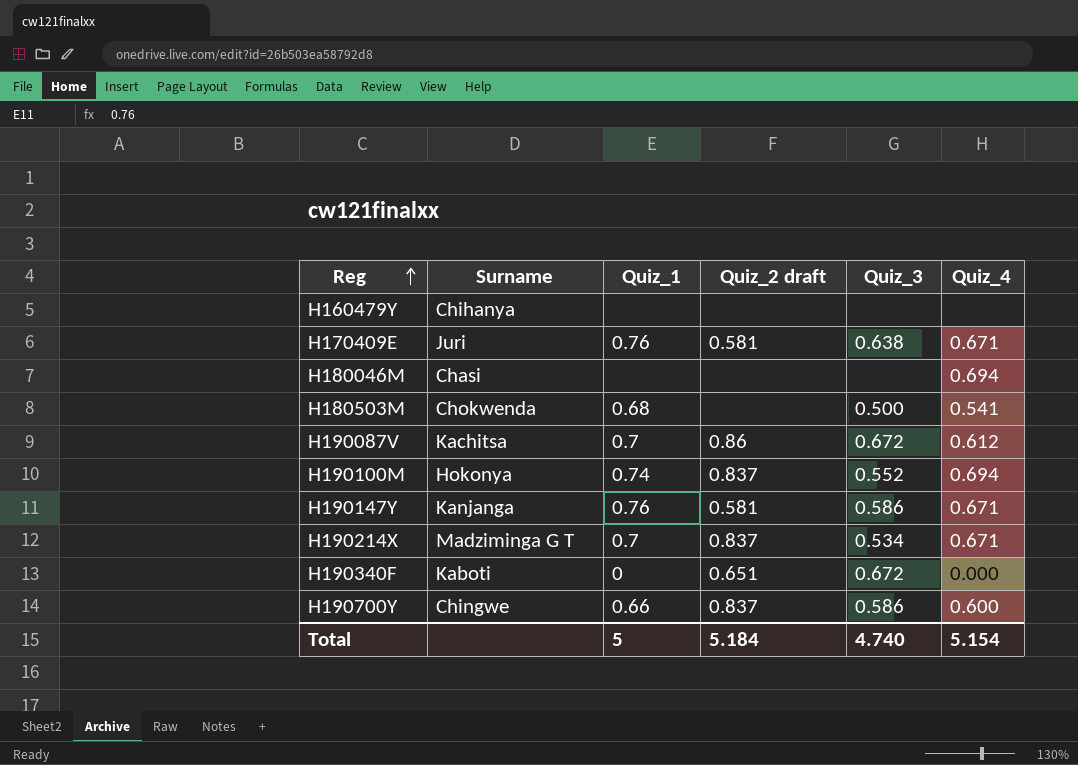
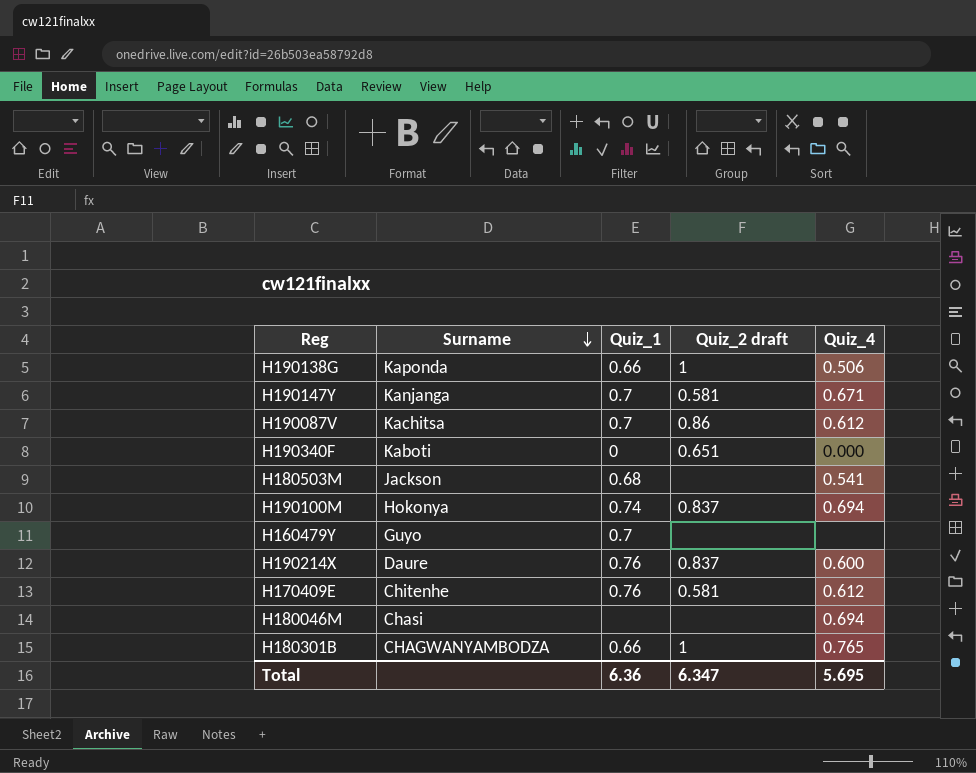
row order: Reg ascending -> Surname descending
column Quiz_3 | position: 5 -> none
row H190700Y: Chingwe | 0.66 | 0.837 | 0.586 | 0.600 -> none
row H190138G: none -> Kaponda | 0.66 | 1 | 0.506
H190147Y | Quiz_1: 0.76 -> 0.7
H180503M | Surname: Chokwenda -> Jackson
H160479Y | Surname: Chihanya -> Guyo
H160479Y | Quiz_1: none -> 0.7
H190214X | Surname: Madziminga G T -> Daure
H190214X | Quiz_1: 0.7 -> 0.76
H190214X | Quiz_4: 0.671 -> 0.600
H170409E | Surname: Juri -> Chitenhe
H170409E | Quiz_4: 0.671 -> 0.612
row H180301B: none -> CHAGWANYAMBODZA | 0.66 | 1 | 0.765
Total | Quiz_1: 5 -> 6.36
Total | Quiz_2 draft: 5.184 -> 6.347
Total | Quiz_4: 5.154 -> 5.695

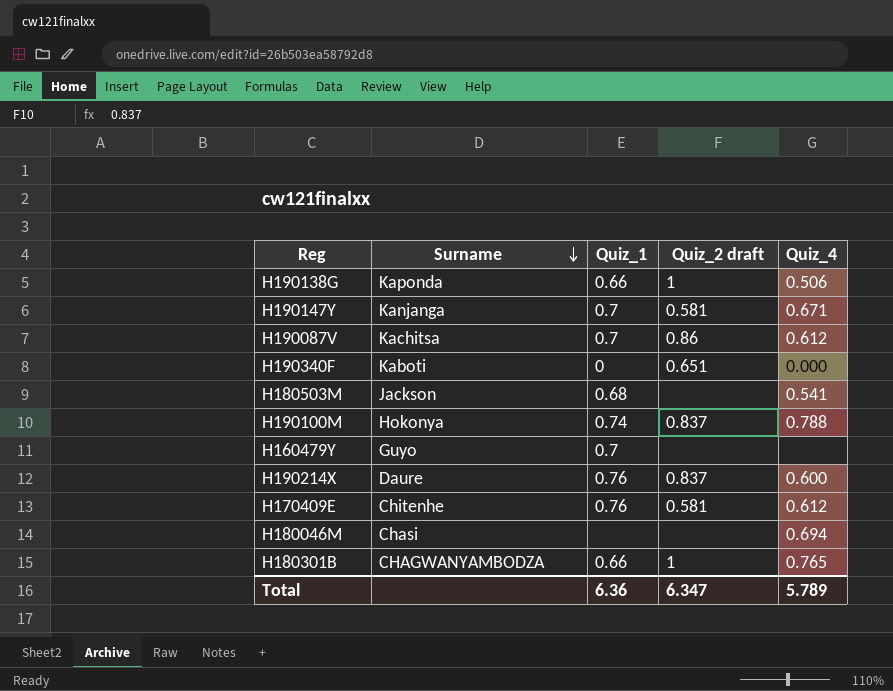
H190100M | Quiz_4: 0.694 -> 0.788
Total | Quiz_4: 5.695 -> 5.789

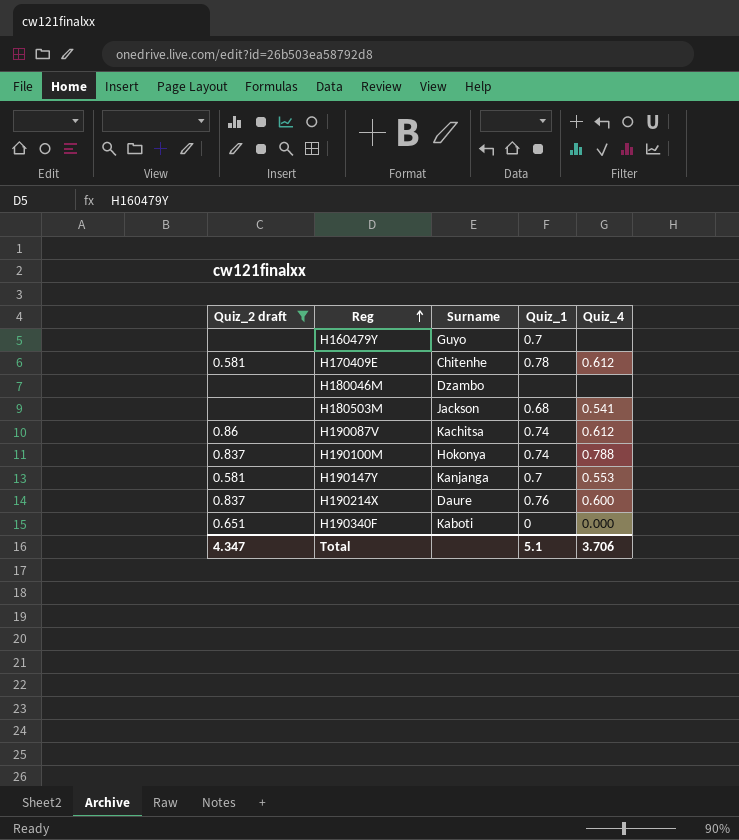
filter: none -> Quiz_2 draft != 1
row order: Surname descending -> Reg ascending
column Quiz_2 draft | position: 4 -> 1
H170409E | Quiz_1: 0.76 -> 0.78
H180046M | Surname: Chasi -> Dzambo
H180046M | Quiz_4: 0.694 -> none
H190087V | Quiz_1: 0.7 -> 0.74
H190147Y | Quiz_4: 0.671 -> 0.553
Total | Quiz_2 draft: 6.347 -> 4.347
Total | Quiz_1: 6.36 -> 5.1
Total | Quiz_4: 5.789 -> 3.706

